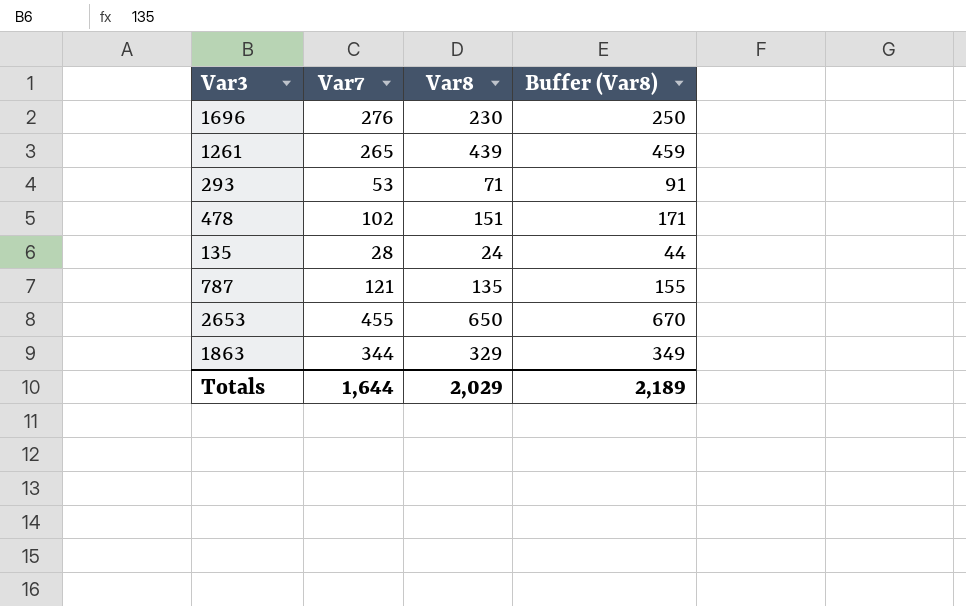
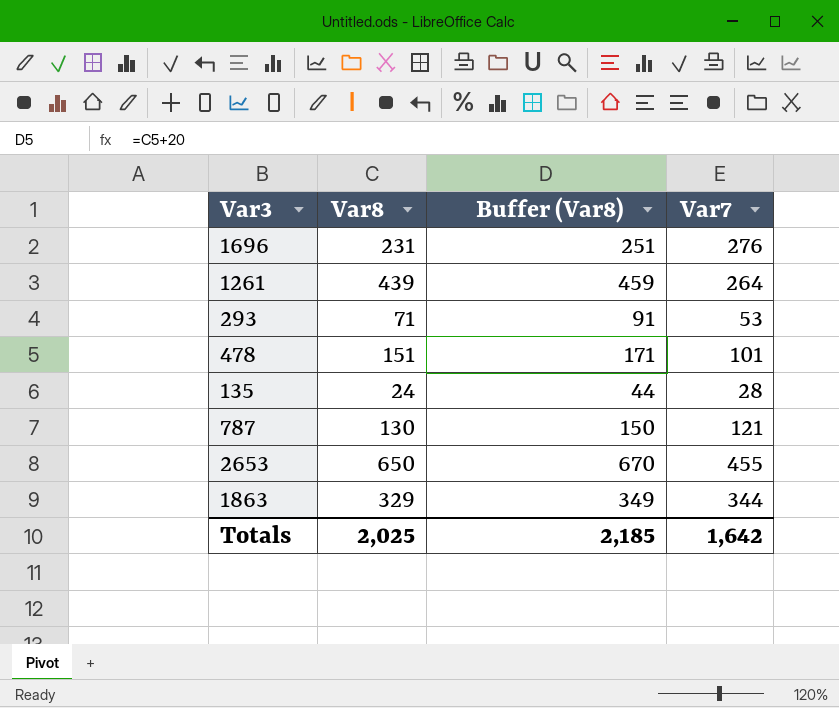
column Var7 | position: 2 -> 4
1696 | Var8: 230 -> 231
1696 | Buffer (Var8): 250 -> 251
1261 | Var7: 265 -> 264
478 | Var7: 102 -> 101
787 | Var8: 135 -> 130
787 | Buffer (Var8): 155 -> 150
Totals | Var8: 2,029 -> 2,025
Totals | Buffer (Var8): 2,189 -> 2,185
Totals | Var7: 1,644 -> 1,642

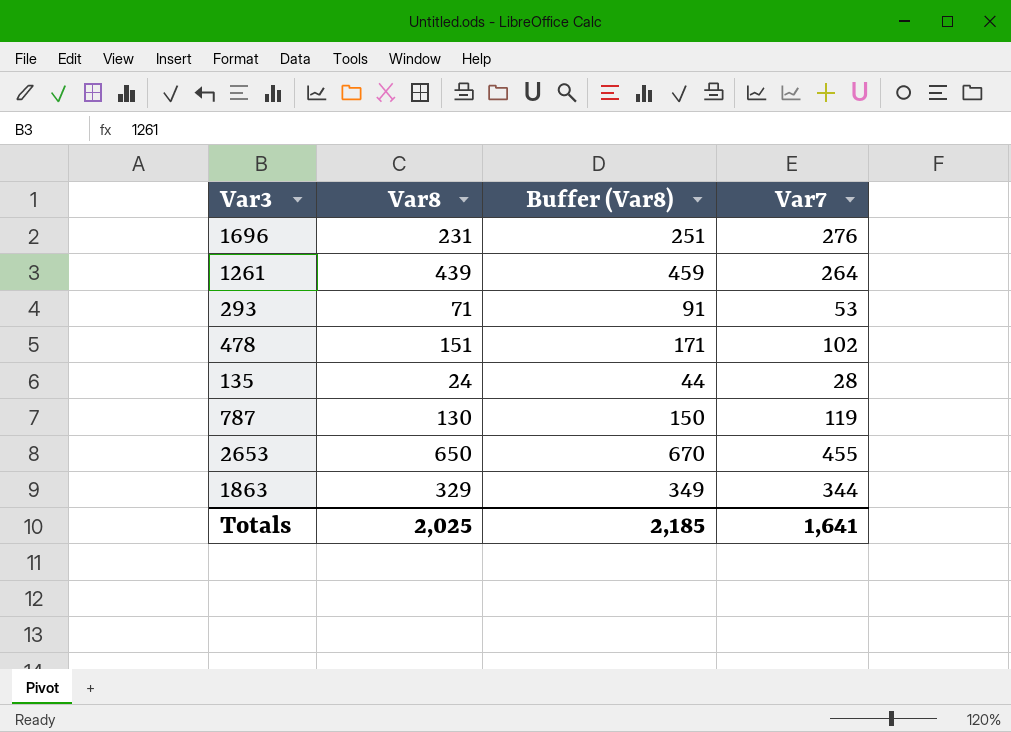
478 | Var7: 101 -> 102
787 | Var7: 121 -> 119
Totals | Var7: 1,642 -> 1,641

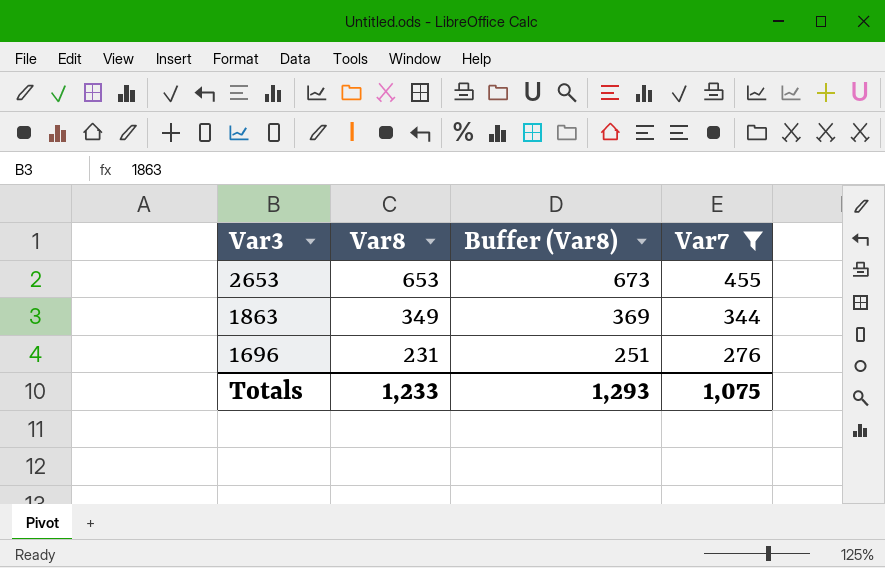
filter: none -> Var7 >= 276
row order: none -> Var3 descending
2653 | Var8: 650 -> 653
2653 | Buffer (Var8): 670 -> 673
1863 | Var8: 329 -> 349
1863 | Buffer (Var8): 349 -> 369
Totals | Var8: 2,025 -> 1,233
Totals | Buffer (Var8): 2,185 -> 1,293
Totals | Var7: 1,641 -> 1,075

